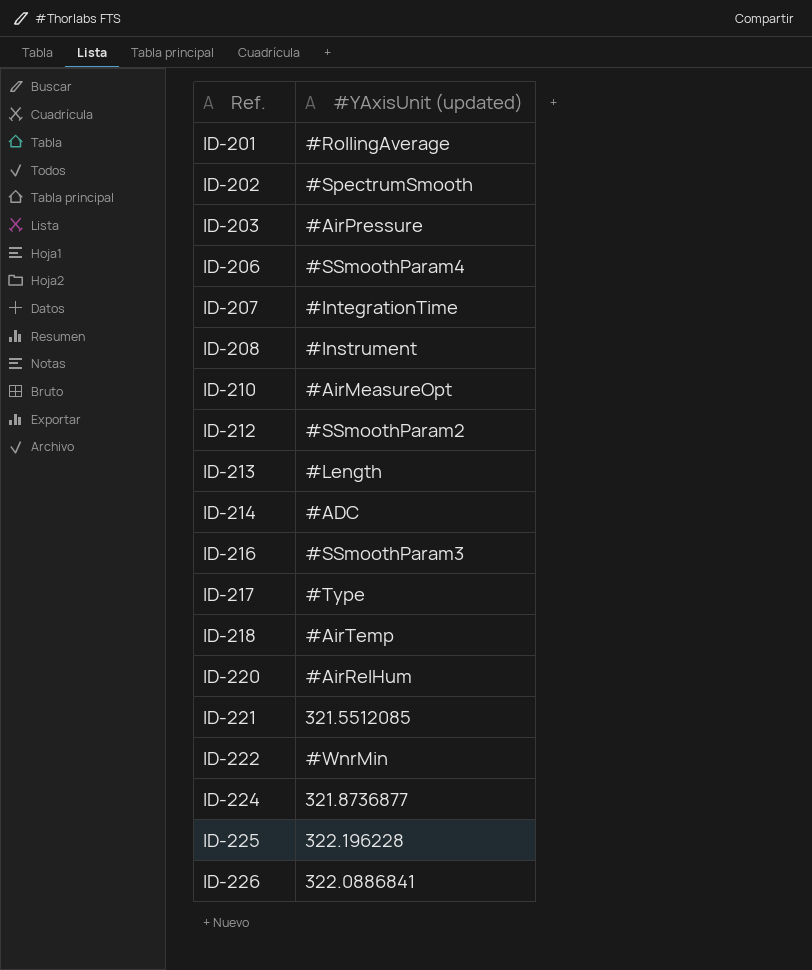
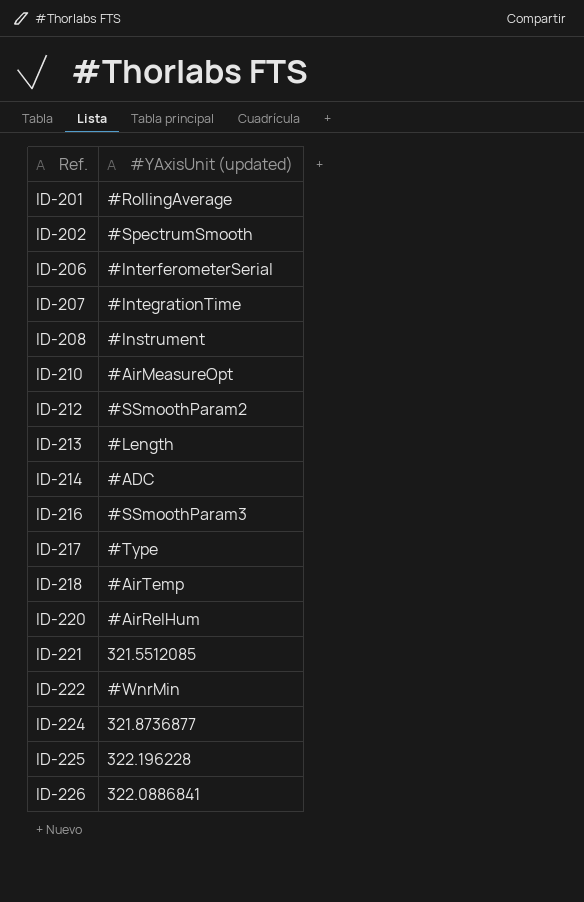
row ID-203: #AirPressure -> none
ID-206 | #YAxisUnit (updated): #SSmoothParam4 -> #InterferometerSerial

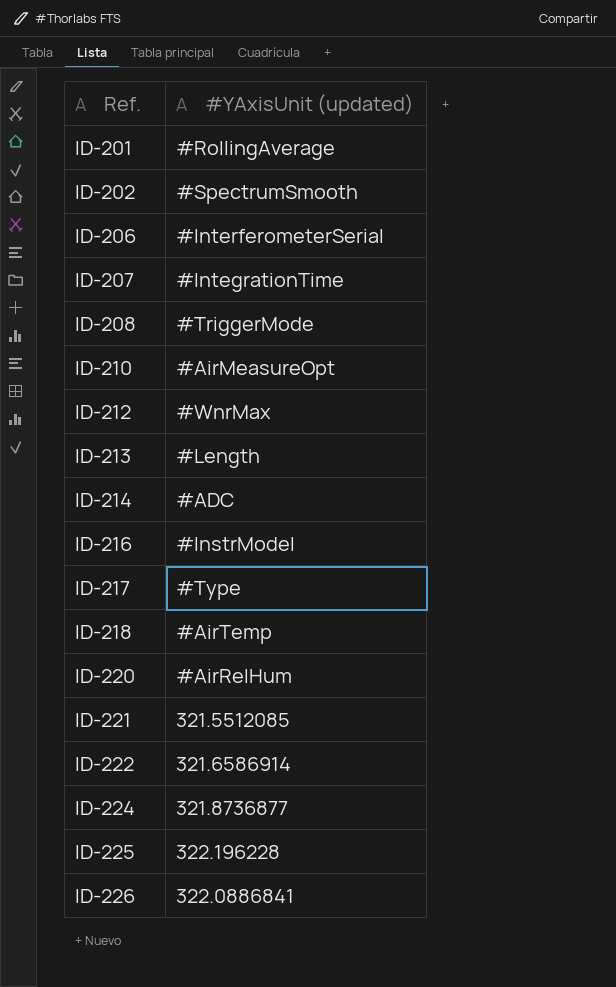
ID-208 | #YAxisUnit (updated): #Instrument -> #TriggerMode
ID-212 | #YAxisUnit (updated): #SSmoothParam2 -> #WnrMax
ID-216 | #YAxisUnit (updated): #SSmoothParam3 -> #InstrModel
ID-222 | #YAxisUnit (updated): #WnrMin -> 321.6586914

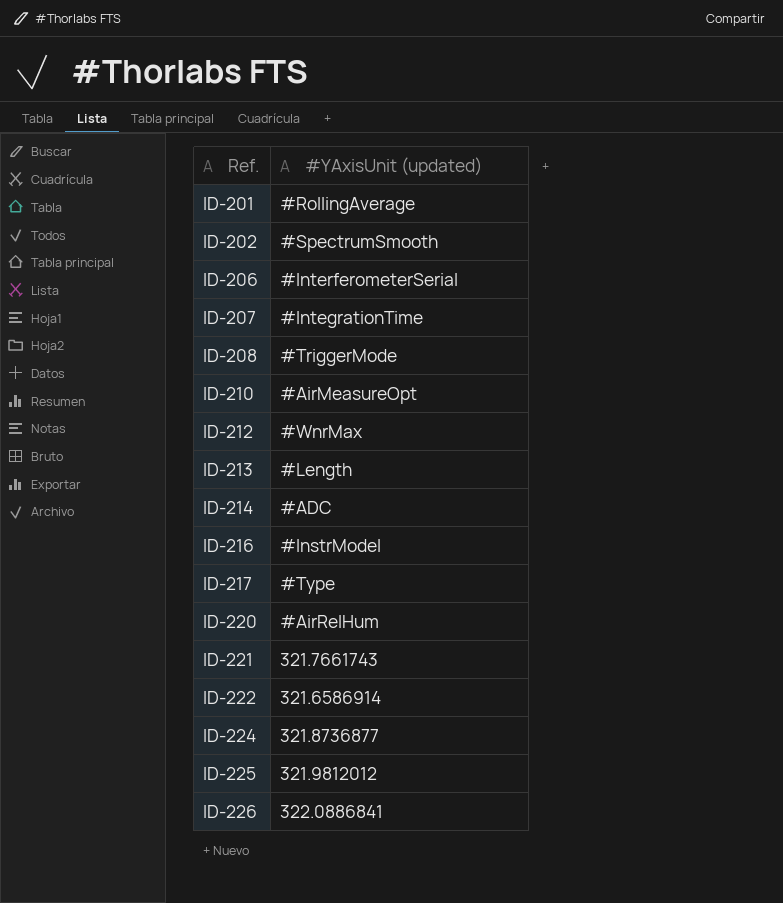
row ID-218: #AirTemp -> none
ID-221 | #YAxisUnit (updated): 321.5512085 -> 321.7661743
ID-225 | #YAxisUnit (updated): 322.196228 -> 321.9812012

